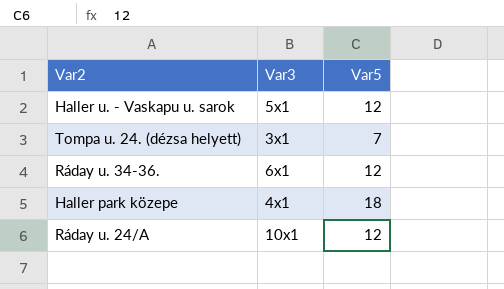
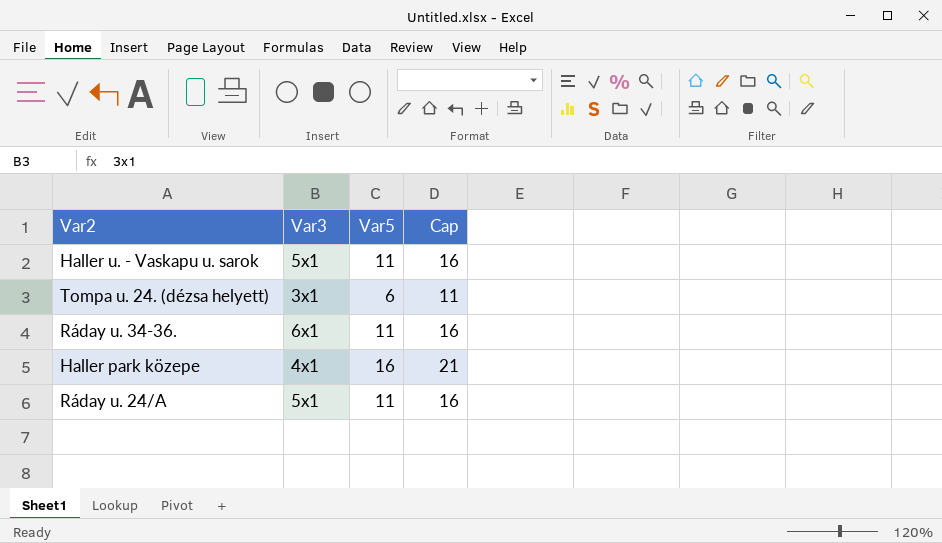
column Cap | formula: none -> [Var5] + 5
Haller u. - Vaskapu u. sarok | Var5: 12 -> 11
Tompa u. 24. (dézsa helyett) | Var5: 7 -> 6
Ráday u. 34-36. | Var5: 12 -> 11
Haller park közepe | Var5: 18 -> 16
Ráday u. 24/A | Var3: 10x1 -> 5x1
Ráday u. 24/A | Var5: 12 -> 11

